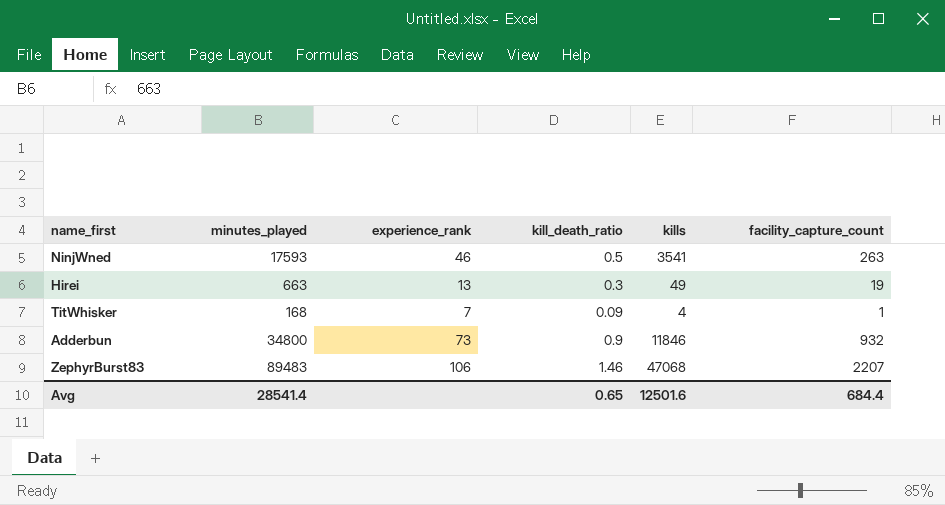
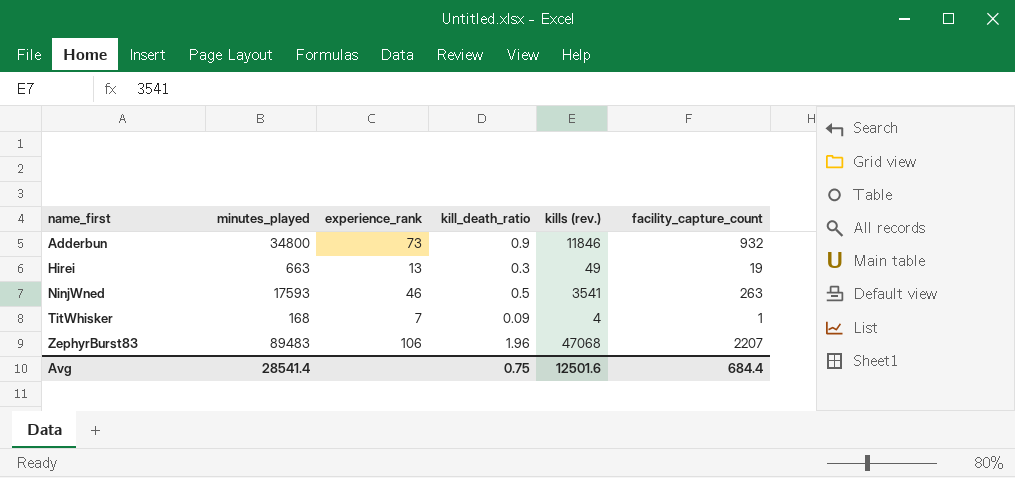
row order: none -> name_first ascending
column name: kills -> kills (rev.)
ZephyrBurst83 | kill_death_ratio: 1.46 -> 1.96
Avg | kill_death_ratio: 0.65 -> 0.75

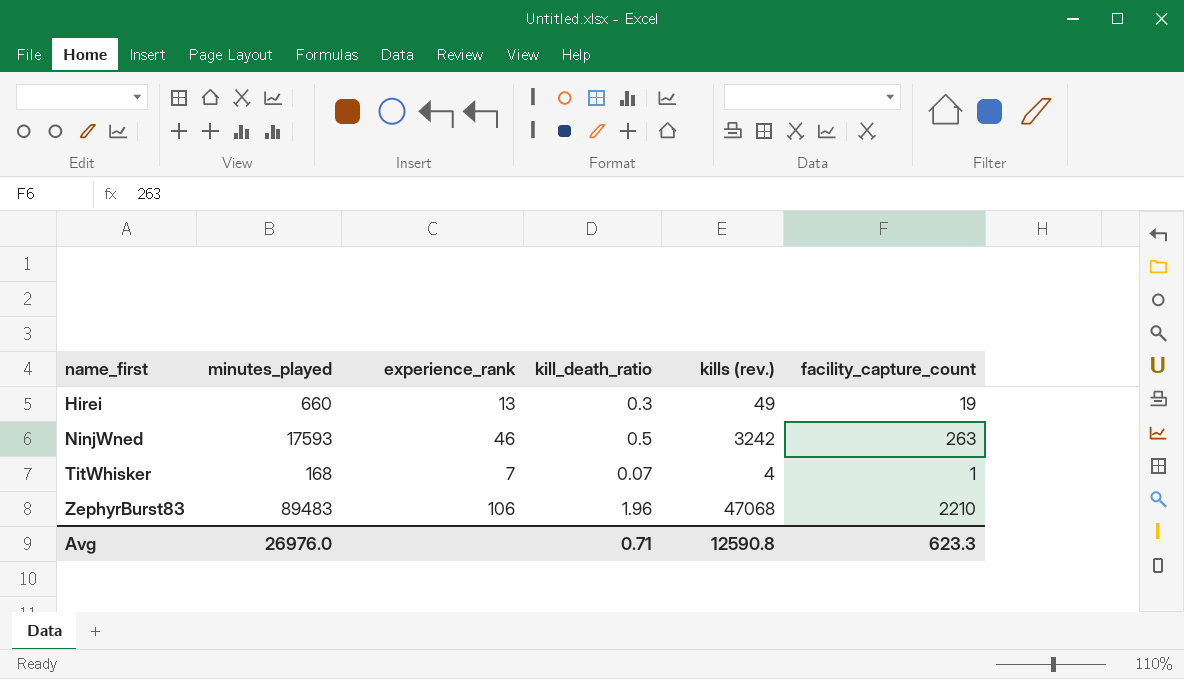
row Adderbun: 34800 | 73 | 0.9 | 11846 | 932 -> none
Hirei | minutes_played: 663 -> 660
NinjWned | kills (rev.): 3541 -> 3242
TitWhisker | kill_death_ratio: 0.09 -> 0.07
ZephyrBurst83 | facility_capture_count: 2207 -> 2210
Avg | minutes_played: 28541.4 -> 26976.0
Avg | kill_death_ratio: 0.75 -> 0.71
Avg | kills (rev.): 12501.6 -> 12590.8
Avg | facility_capture_count: 684.4 -> 623.3

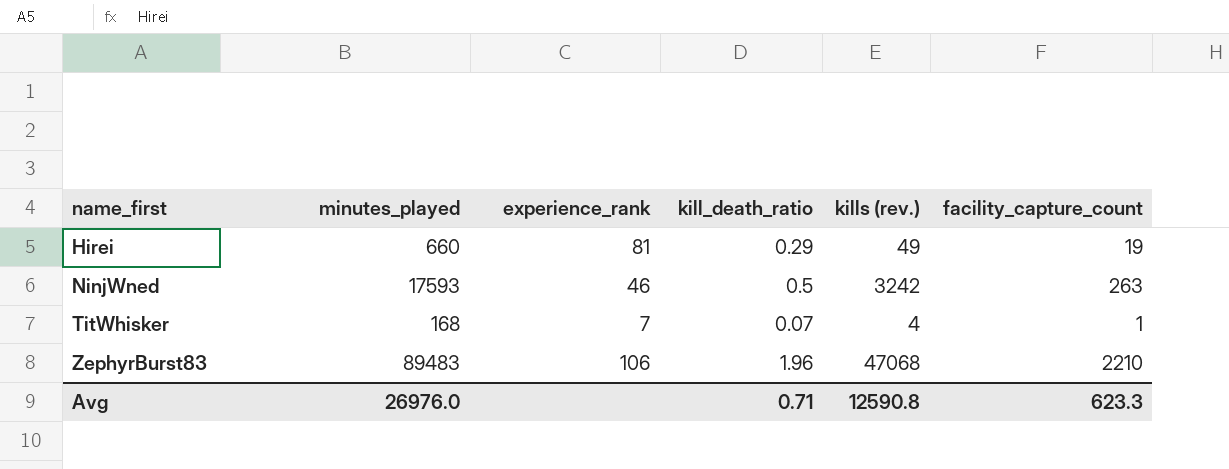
Hirei | experience_rank: 13 -> 81
Hirei | kill_death_ratio: 0.3 -> 0.29

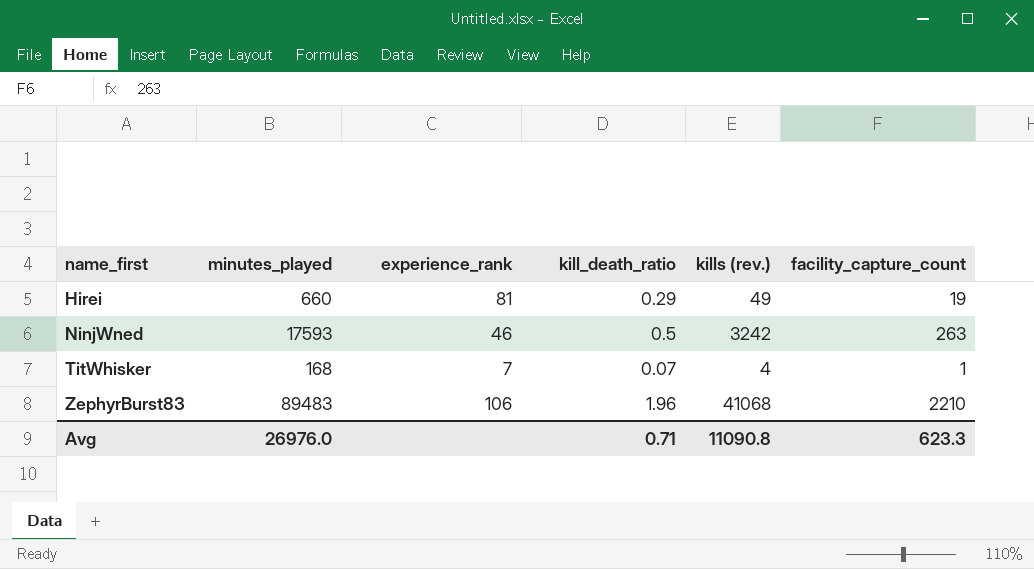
ZephyrBurst83 | kills (rev.): 47068 -> 41068
Avg | kills (rev.): 12590.8 -> 11090.8

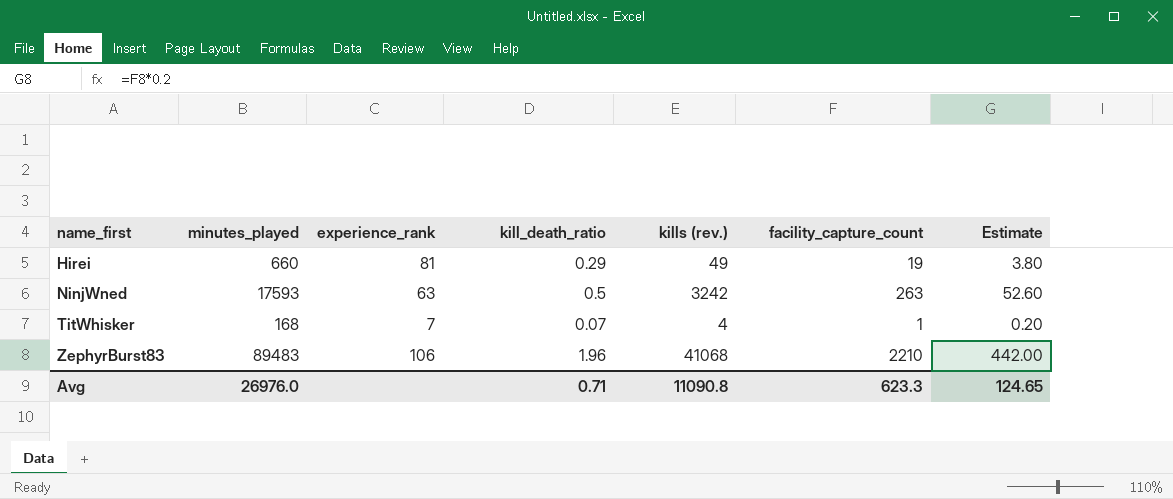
column Estimate | formula: none -> [facility_capture_count] * 0.2
NinjWned | experience_rank: 46 -> 63

